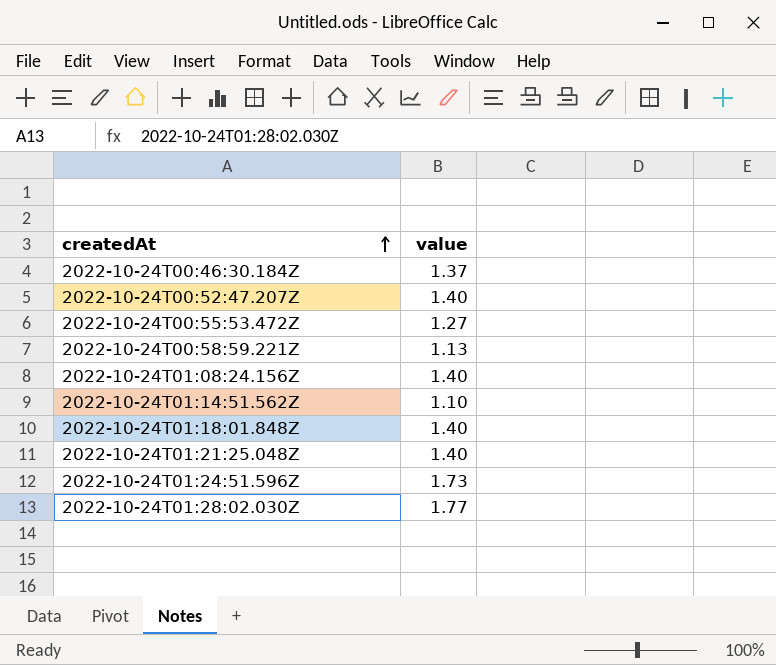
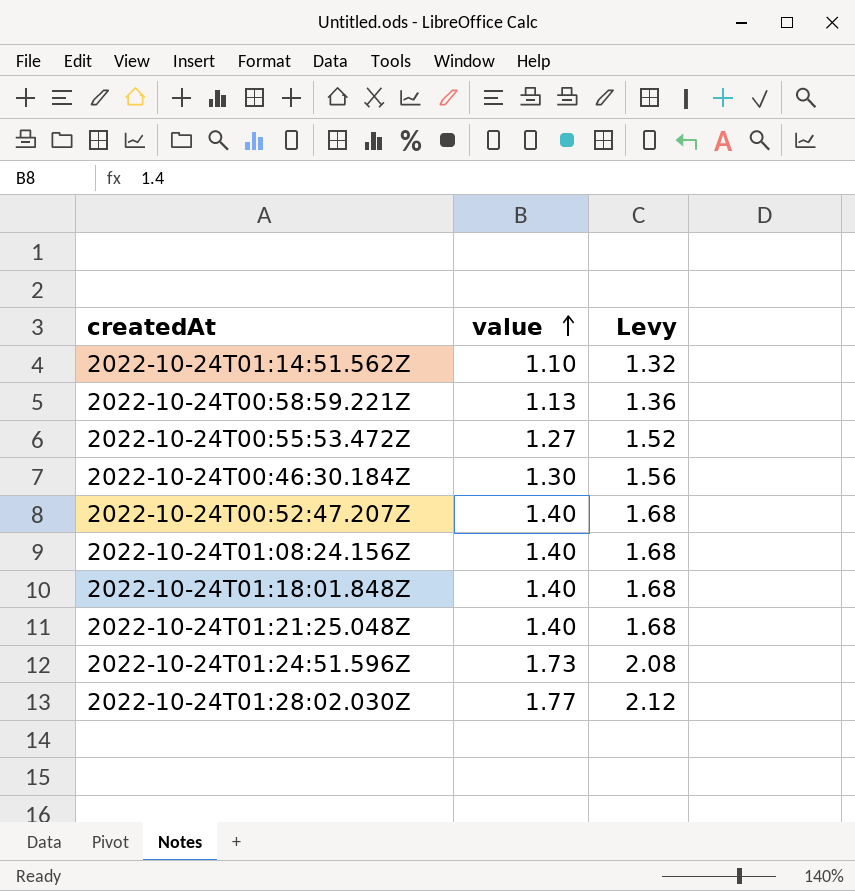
row order: createdAt ascending -> value ascending
column Levy | formula: none -> [value] * 1.2
2022-10-24T00:46:30.184Z | value: 1.37 -> 1.30

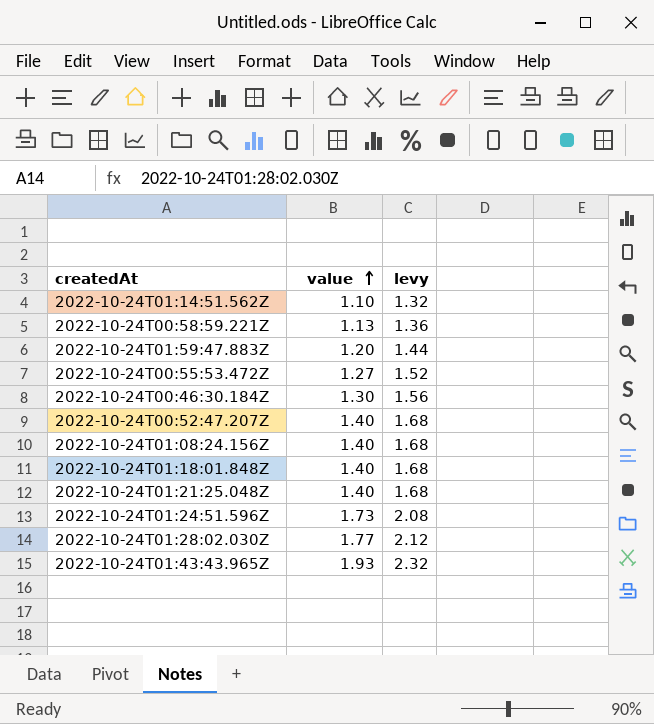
column name: Levy -> levy
row 2022-10-24T01:59:47.883Z: none -> 1.20 | 1.44
row 2022-10-24T01:43:43.965Z: none -> 1.93 | 2.32

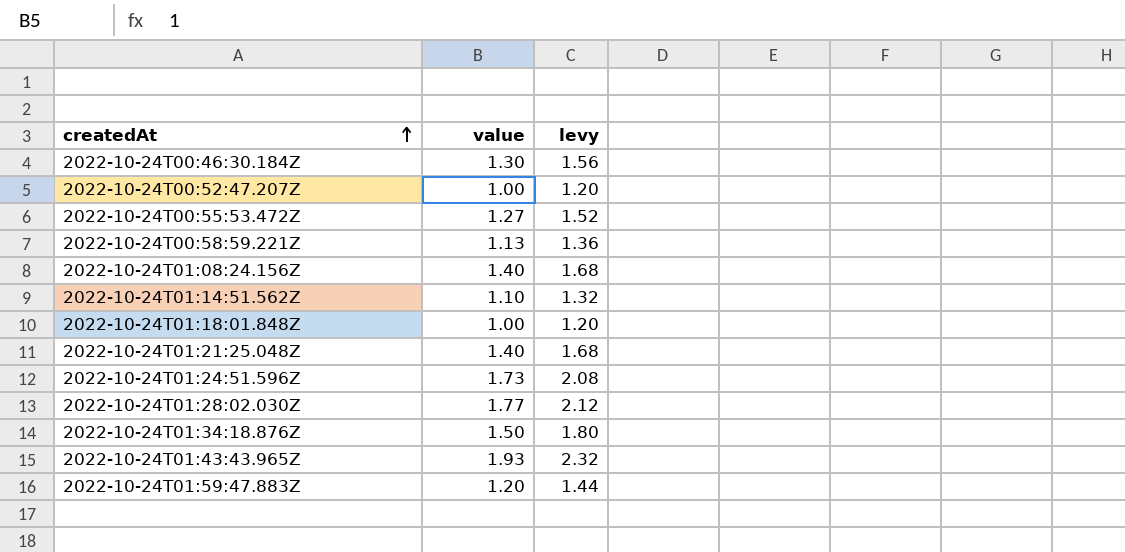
row order: value ascending -> createdAt ascending
2022-10-24T00:52:47.207Z | value: 1.40 -> 1.00
2022-10-24T00:52:47.207Z | levy: 1.68 -> 1.20
2022-10-24T01:18:01.848Z | value: 1.40 -> 1.00
2022-10-24T01:18:01.848Z | levy: 1.68 -> 1.20
row 2022-10-24T01:34:18.876Z: none -> 1.50 | 1.80

